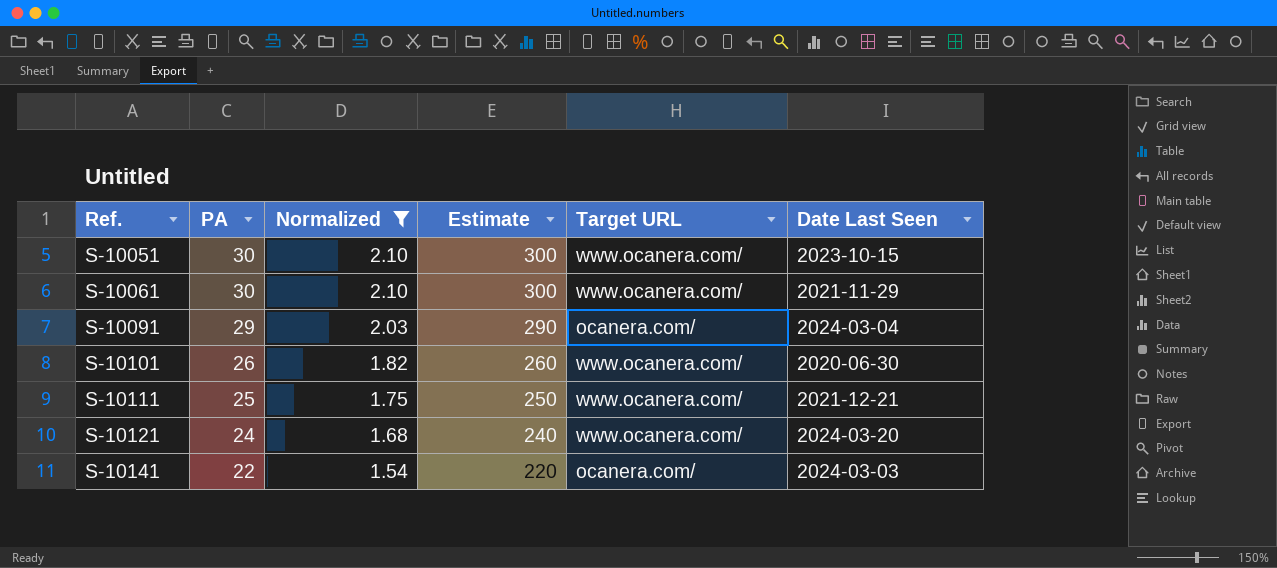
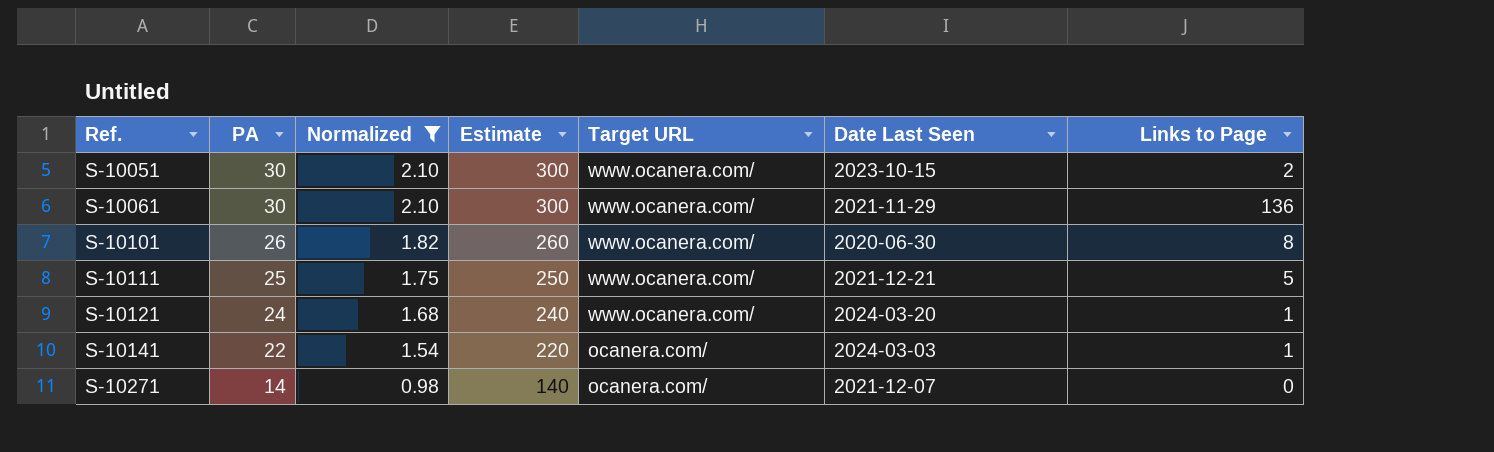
column Links to Page | position: none -> 7
row S-10091: 29 | 2.03 | 290 | ocanera.com/ | 2024-03-04 -> none
row S-10271: none -> 14 | 0.98 | 140 | ocanera.com/ | 2021-12-07 | 0

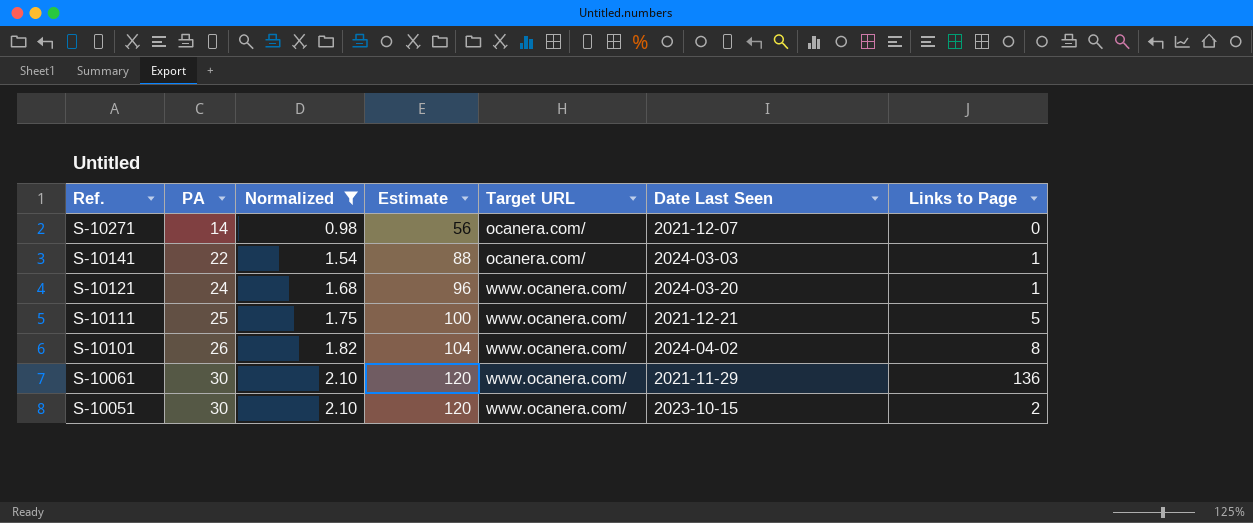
row order: Ref. ascending -> Ref. descending
column Estimate | formula: [PA] * 10 -> [PA] * 4
S-10101 | Date Last Seen: 2020-06-30 -> 2024-04-02

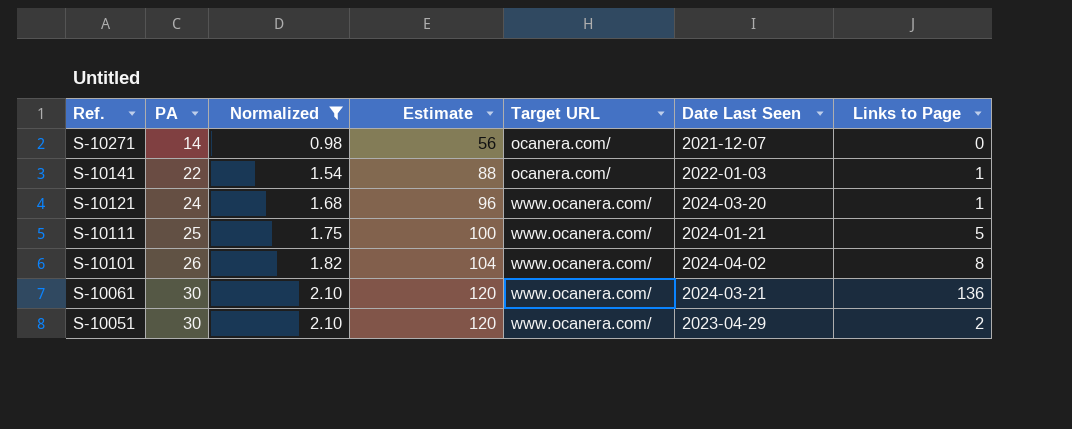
S-10141 | Date Last Seen: 2024-03-03 -> 2022-01-03
S-10111 | Date Last Seen: 2021-12-21 -> 2024-01-21
S-10061 | Date Last Seen: 2021-11-29 -> 2024-03-21
S-10051 | Date Last Seen: 2023-10-15 -> 2023-04-29

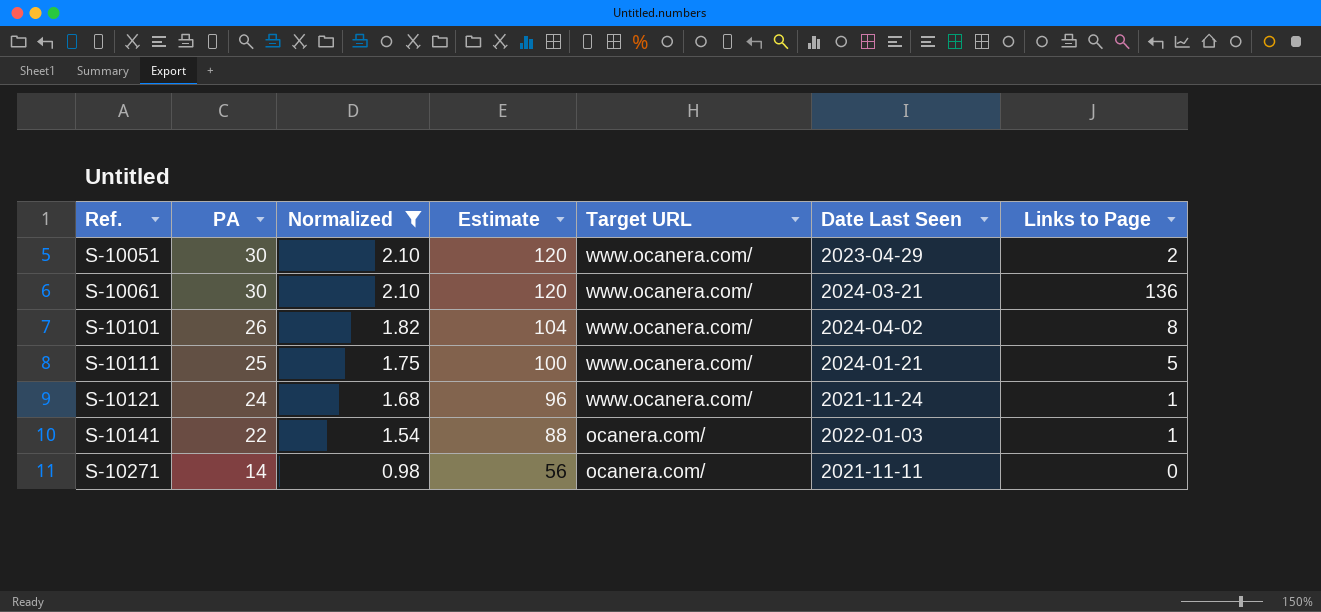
row order: Ref. descending -> Ref. ascending
S-10121 | Date Last Seen: 2024-03-20 -> 2021-11-24
S-10271 | Date Last Seen: 2021-12-07 -> 2021-11-11

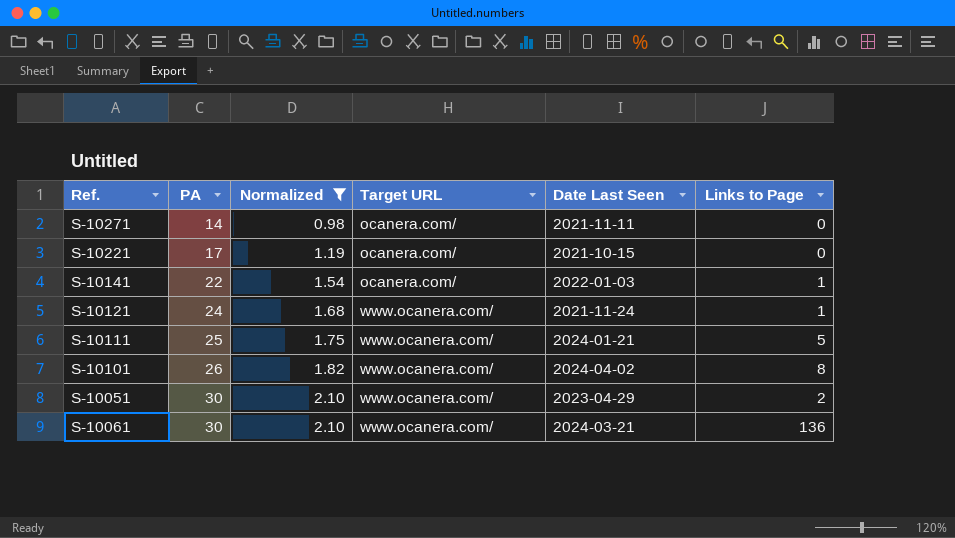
row order: Ref. ascending -> PA ascending
column Estimate | formula: [PA] * 4 -> none
row S-10221: none -> 17 | 1.19 | ocanera.com/ | 2021-10-15 | 0

